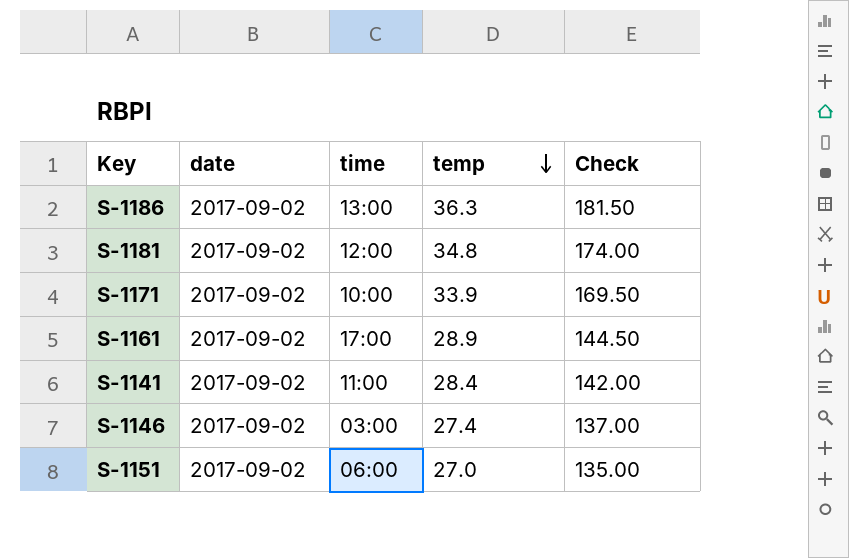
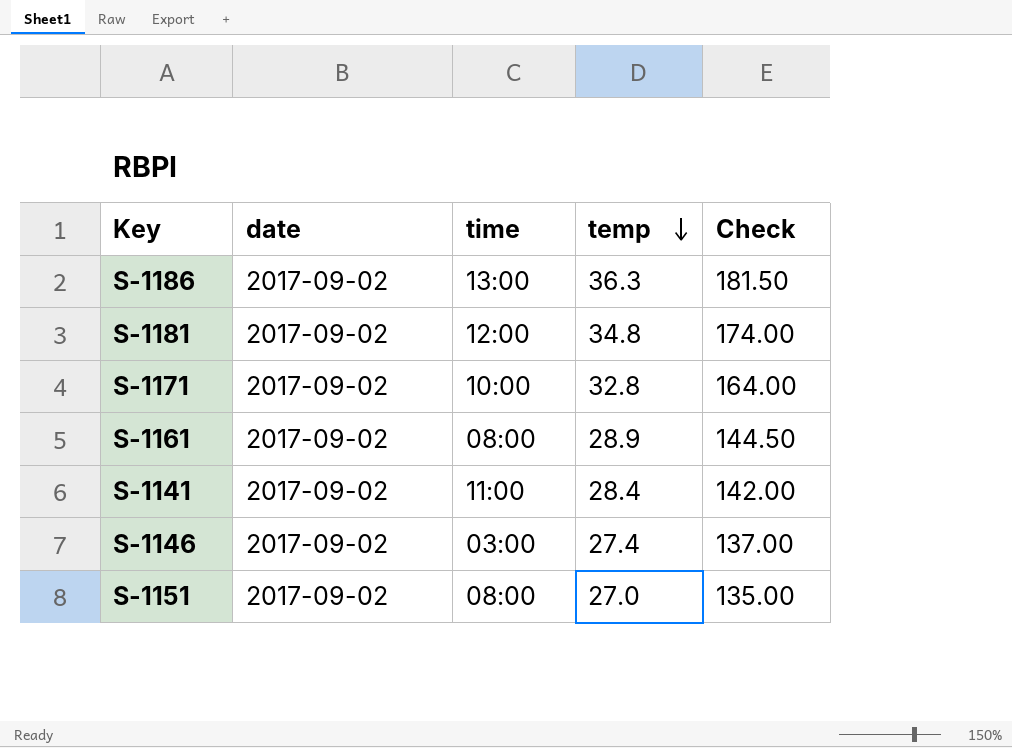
S-1171 | temp: 33.9 -> 32.8
S-1171 | Check: 169.50 -> 164.00
S-1161 | time: 17:00 -> 08:00
S-1151 | time: 06:00 -> 08:00

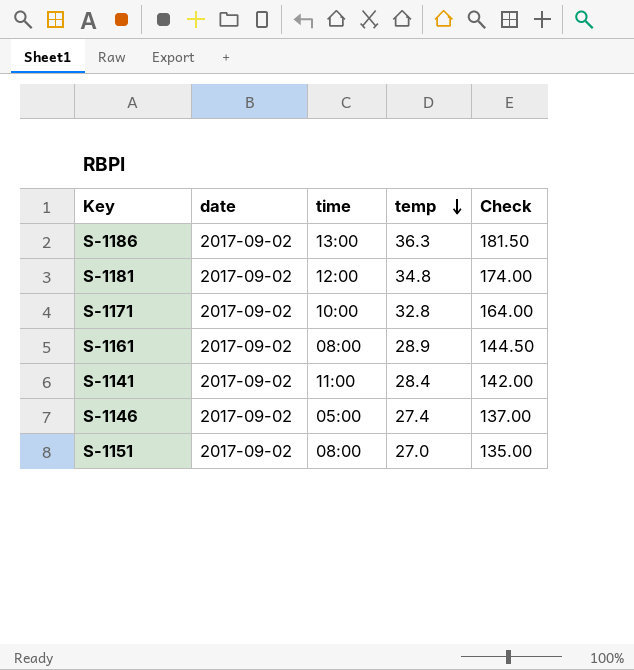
S-1146 | time: 03:00 -> 05:00

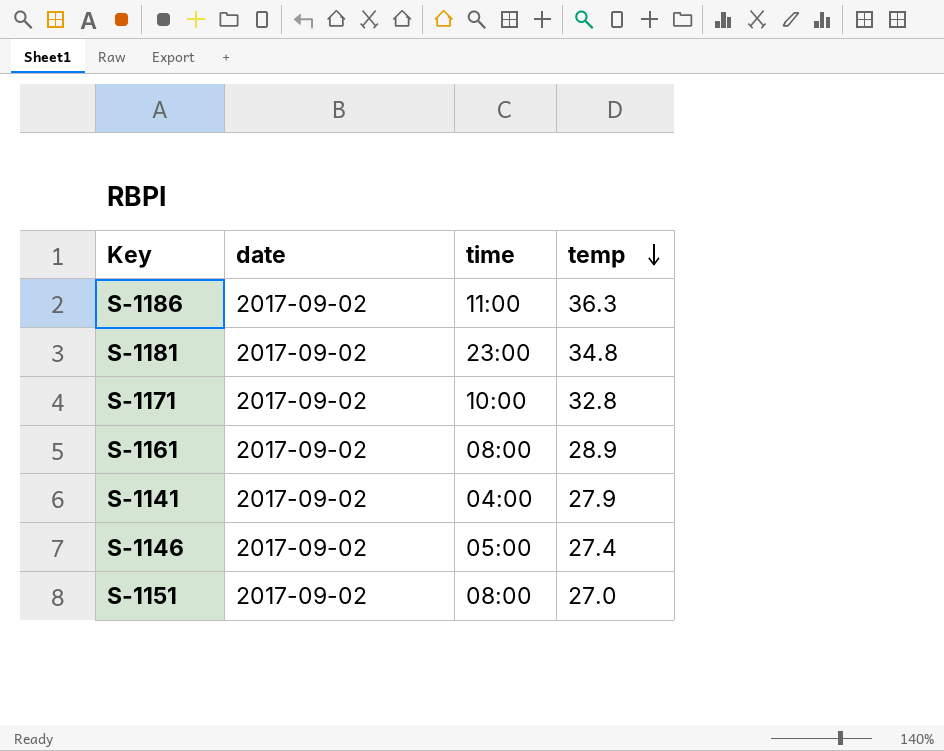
column Check | formula: [temp] * 5 -> none
S-1186 | time: 13:00 -> 11:00
S-1181 | time: 12:00 -> 23:00
S-1141 | time: 11:00 -> 04:00
S-1141 | temp: 28.4 -> 27.9

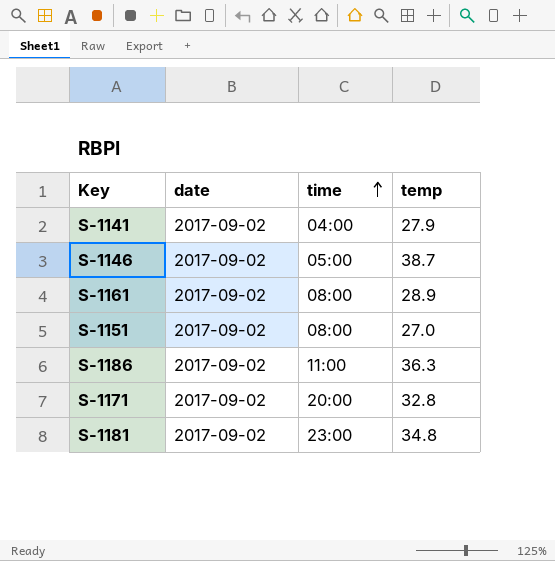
row order: temp descending -> time ascending
S-1146 | temp: 27.4 -> 38.7
S-1171 | time: 10:00 -> 20:00

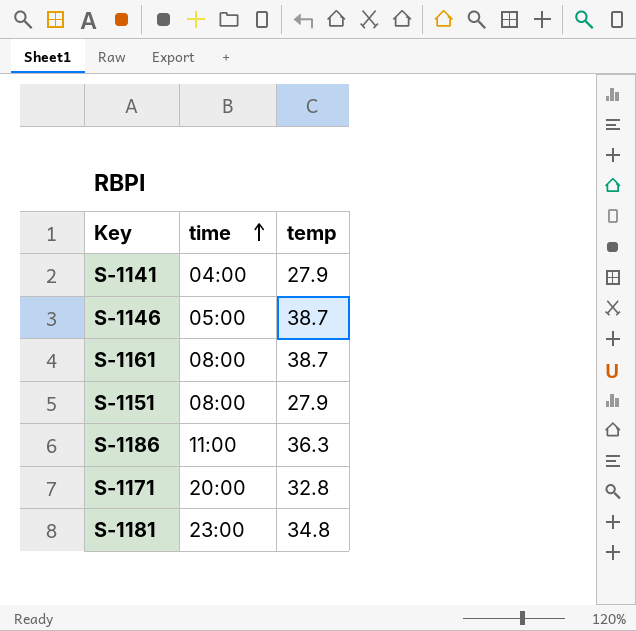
column date | position: 2 -> none
S-1161 | temp: 28.9 -> 38.7
S-1151 | temp: 27.0 -> 27.9

